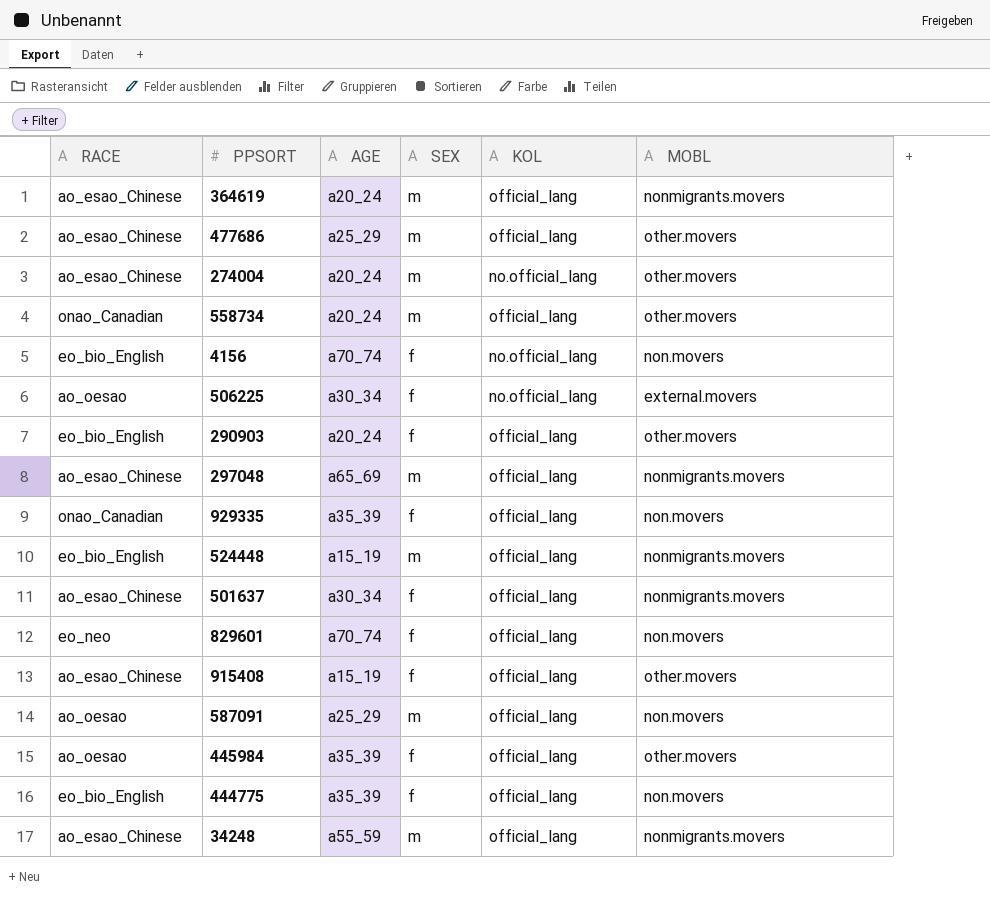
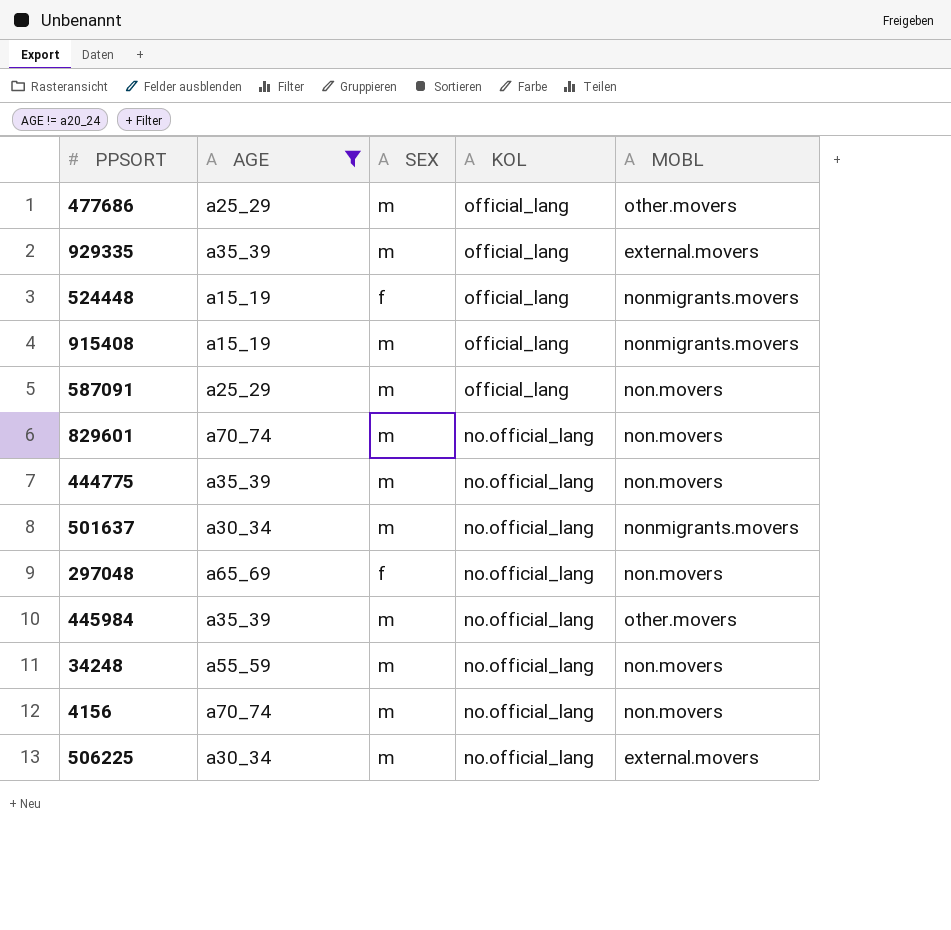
filter: none -> AGE != a20_24
row order: none -> KOL descending
column RACE | position: 1 -> none
929335 | SEX: f -> m
929335 | MOBL: non.movers -> external.movers
524448 | SEX: m -> f
915408 | SEX: f -> m
915408 | MOBL: other.movers -> nonmigrants.movers
829601 | SEX: f -> m
829601 | KOL: official_lang -> no.official_lang
444775 | SEX: f -> m
444775 | KOL: official_lang -> no.official_lang
501637 | SEX: f -> m
501637 | KOL: official_lang -> no.official_lang
297048 | SEX: m -> f
297048 | KOL: official_lang -> no.official_lang
297048 | MOBL: nonmigrants.movers -> non.movers
445984 | SEX: f -> m
445984 | KOL: official_lang -> no.official_lang
34248 | KOL: official_lang -> no.official_lang
34248 | MOBL: nonmigrants.movers -> non.movers
4156 | SEX: f -> m
506225 | SEX: f -> m

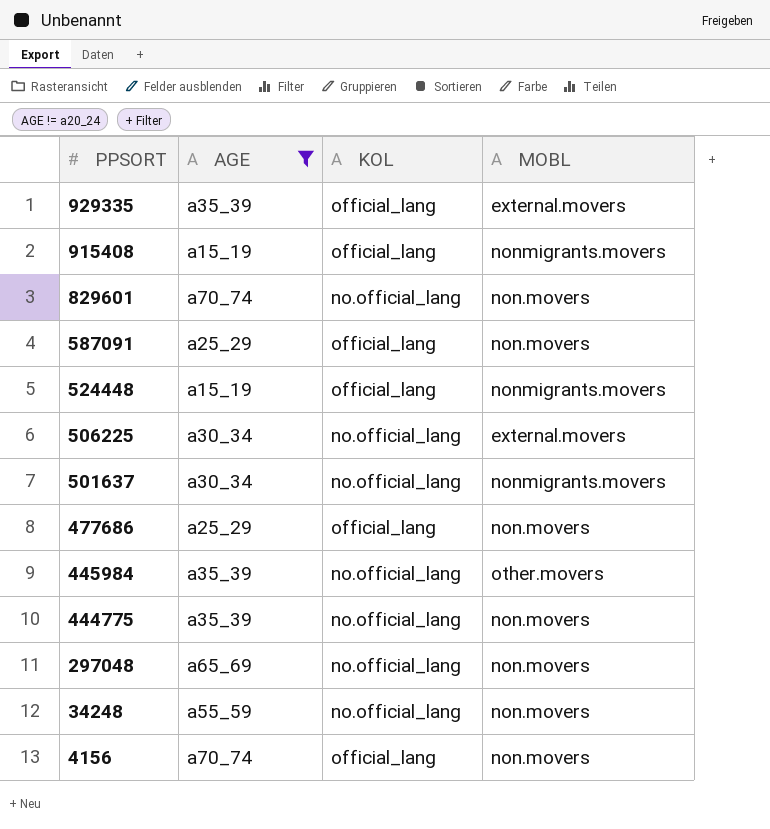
row order: KOL descending -> PPSORT descending
column SEX | position: 3 -> none
477686 | MOBL: other.movers -> non.movers
4156 | KOL: no.official_lang -> official_lang

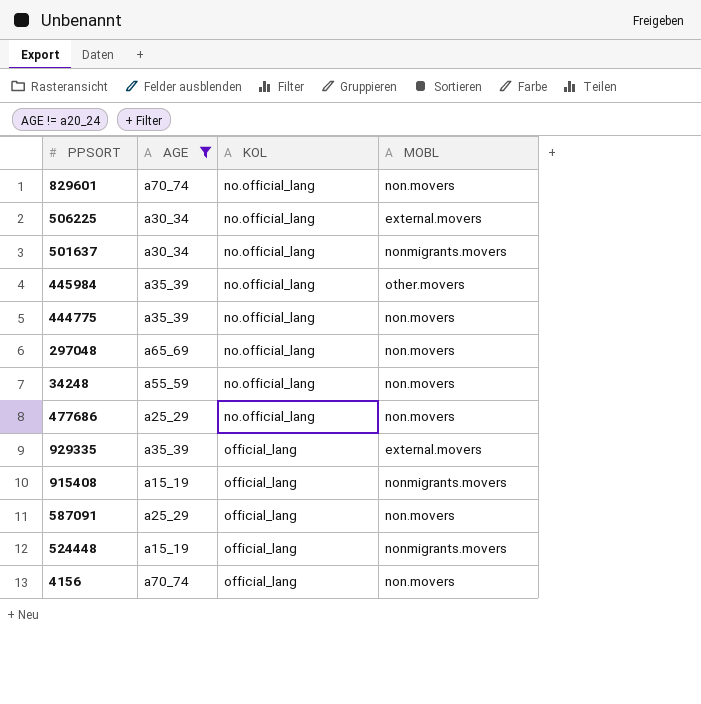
row order: PPSORT descending -> KOL ascending
477686 | KOL: official_lang -> no.official_lang

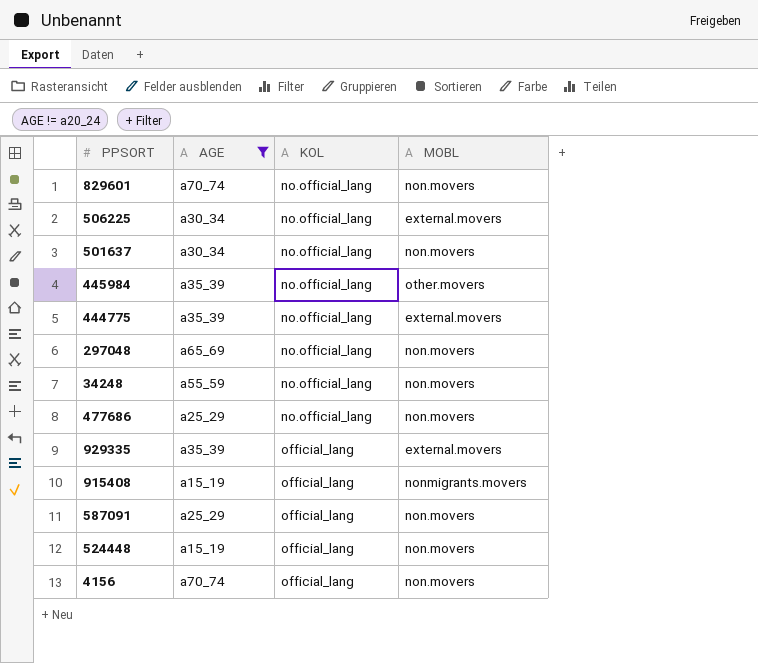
501637 | MOBL: nonmigrants.movers -> non.movers
444775 | MOBL: non.movers -> external.movers
524448 | MOBL: nonmigrants.movers -> non.movers

